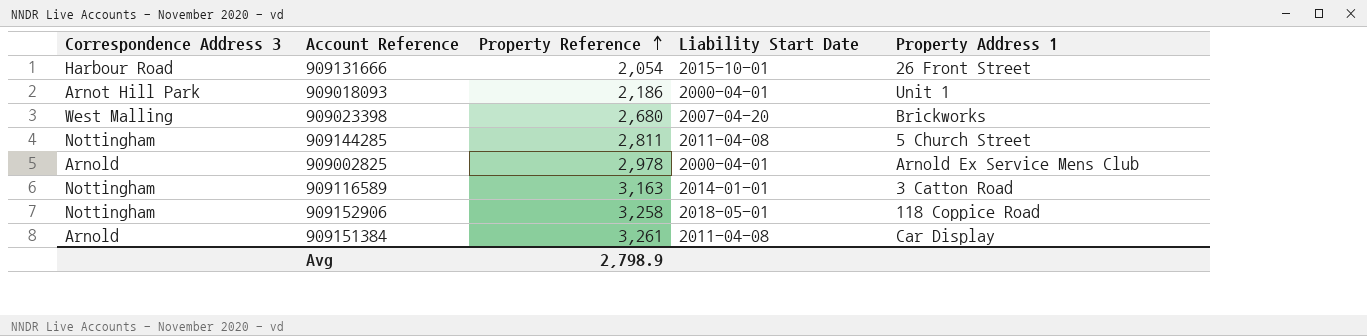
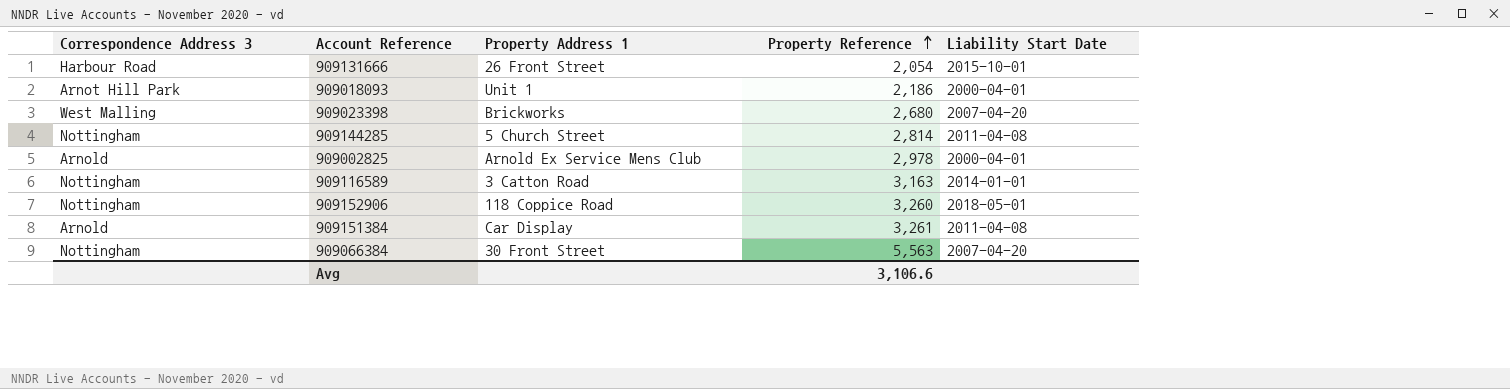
column Property Address 1 | position: 5 -> 3
909144285 | Property Reference: 2,811 -> 2,814
909152906 | Property Reference: 3,258 -> 3,260
row 909066384: none -> Nottingham | 30 Front Street | 5,563 | 2007-04-20
Avg | Property Reference: 2,798.9 -> 3,106.6

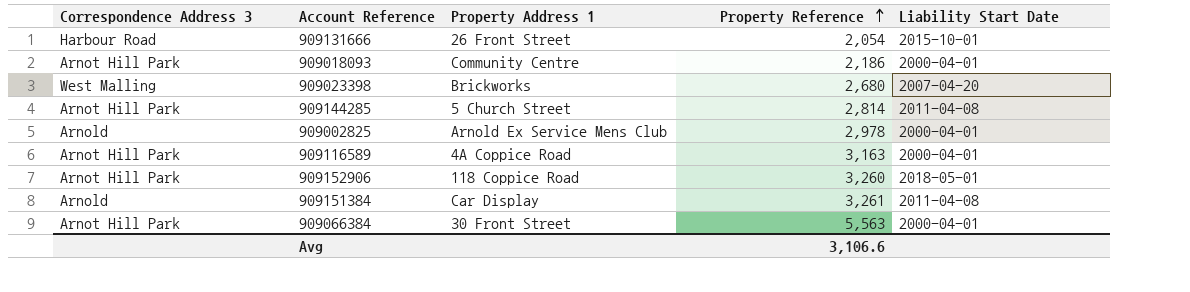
909018093 | Property Address 1: Unit 1 -> Community Centre
909144285 | Correspondence Address 3: Nottingham -> Arnot Hill Park
909116589 | Correspondence Address 3: Nottingham -> Arnot Hill Park
909116589 | Property Address 1: 3 Catton Road -> 4A Coppice Road
909116589 | Liability Start Date: 2014-01-01 -> 2000-04-01
909152906 | Correspondence Address 3: Nottingham -> Arnot Hill Park
909066384 | Correspondence Address 3: Nottingham -> Arnot Hill Park
909066384 | Liability Start Date: 2007-04-20 -> 2000-04-01

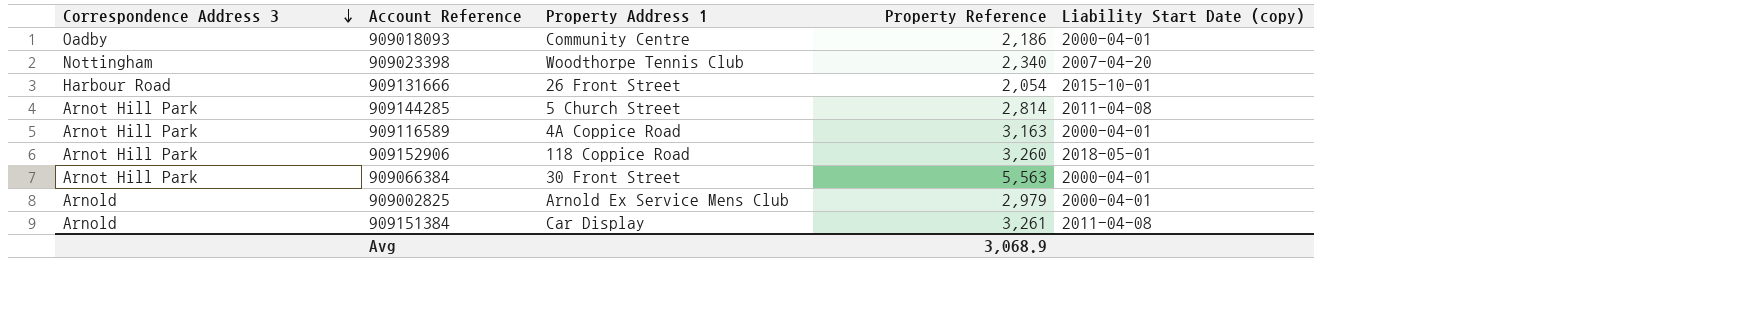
row order: Property Reference ascending -> Correspondence Address 3 descending
column name: Liability Start Date -> Liability Start Date (copy)
909018093 | Correspondence Address 3: Arnot Hill Park -> Oadby
909023398 | Correspondence Address 3: West Malling -> Nottingham
909023398 | Property Address 1: Brickworks -> Woodthorpe Tennis Club
909023398 | Property Reference: 2,680 -> 2,340
909002825 | Property Reference: 2,978 -> 2,979
Avg | Property Reference: 3,106.6 -> 3,068.9

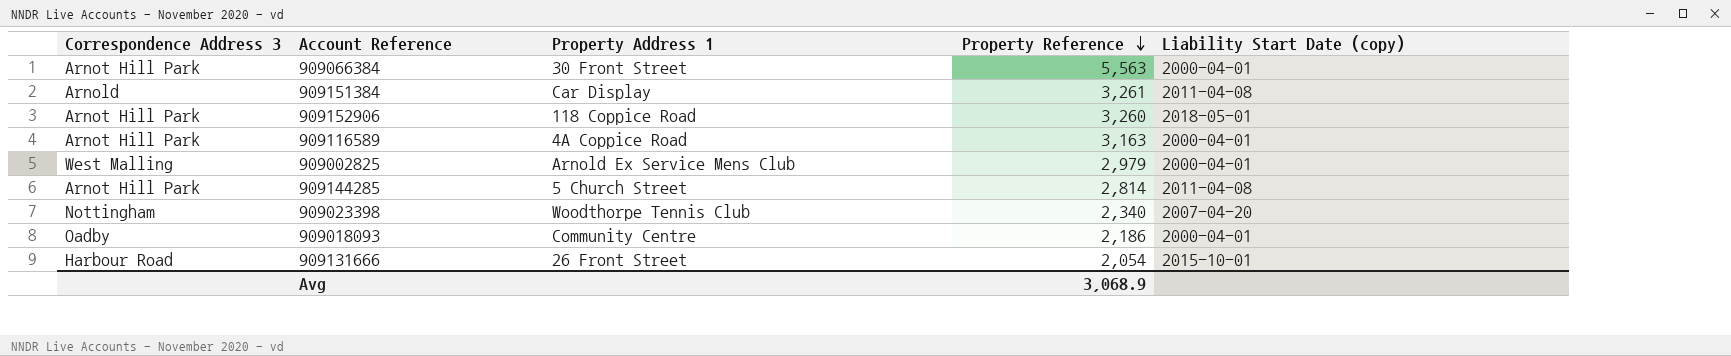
row order: Correspondence Address 3 descending -> Property Reference descending
909002825 | Correspondence Address 3: Arnold -> West Malling

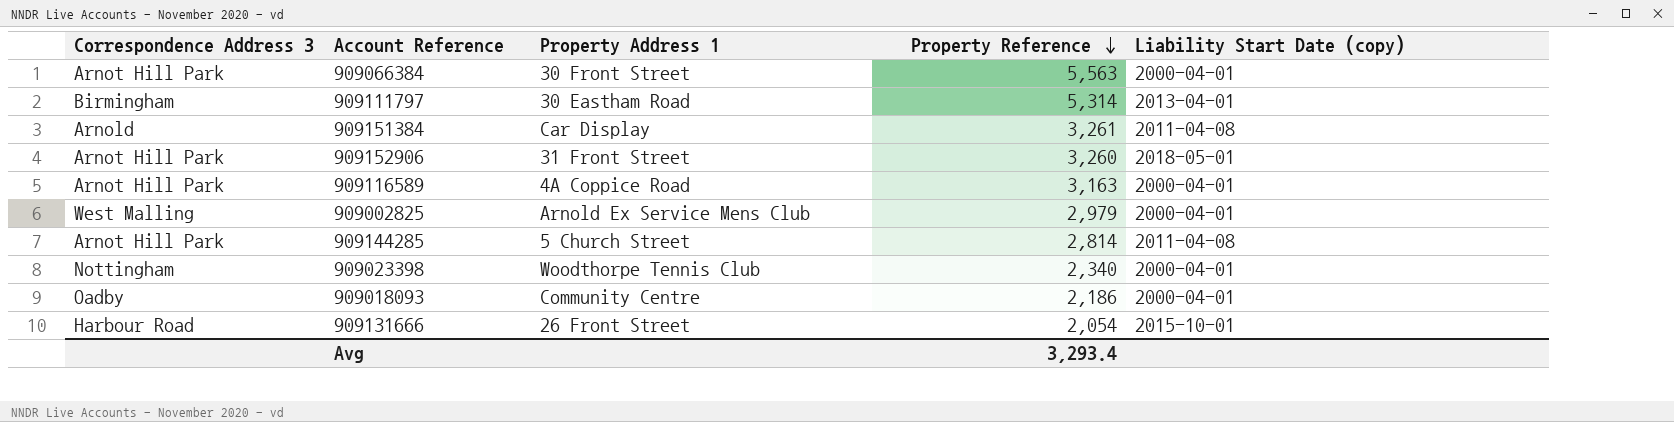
row 909111797: none -> Birmingham | 30 Eastham Road | 5,314 | 2013-04-01
909152906 | Property Address 1: 118 Coppice Road -> 31 Front Street
909023398 | Liability Start Date (copy): 2007-04-20 -> 2000-04-01
Avg | Property Reference: 3,068.9 -> 3,293.4

